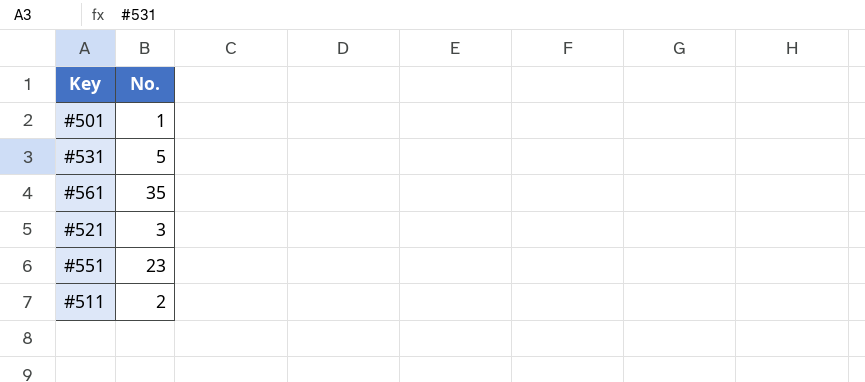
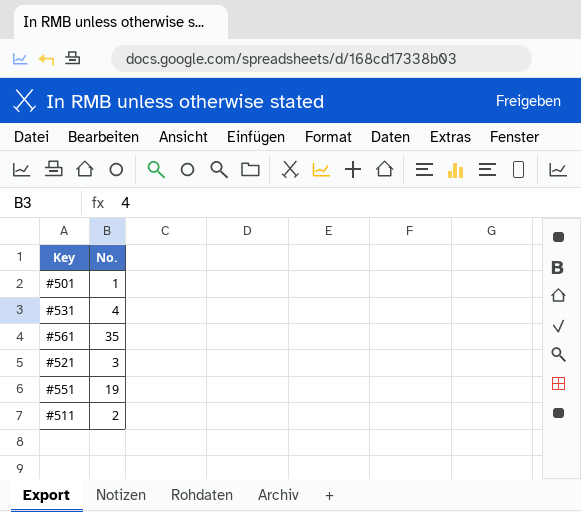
#531 | No.: 5 -> 4
#551 | No.: 23 -> 19

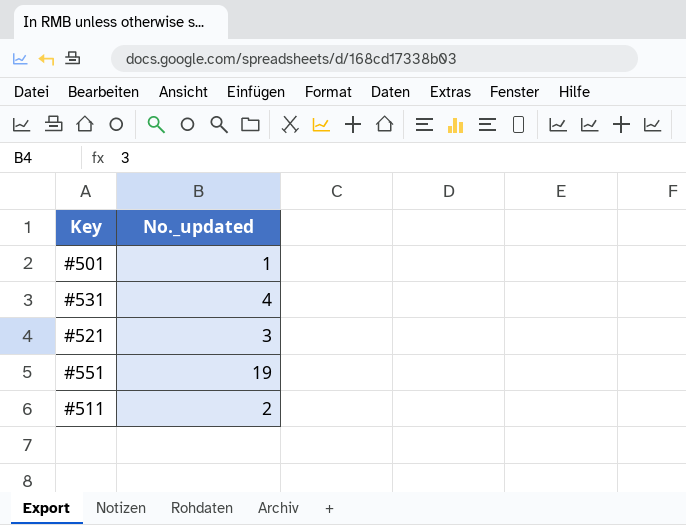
column name: No. -> No._updated
row #561: 35 -> none

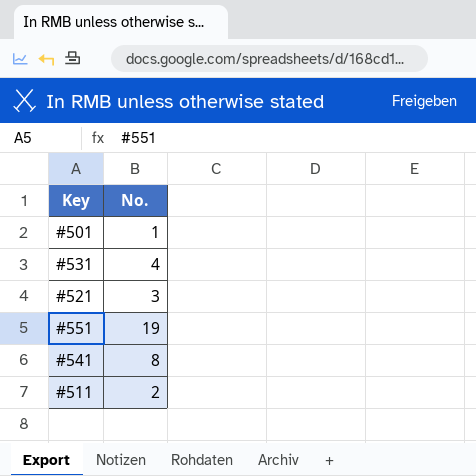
column name: No._updated -> No.
row #541: none -> 8

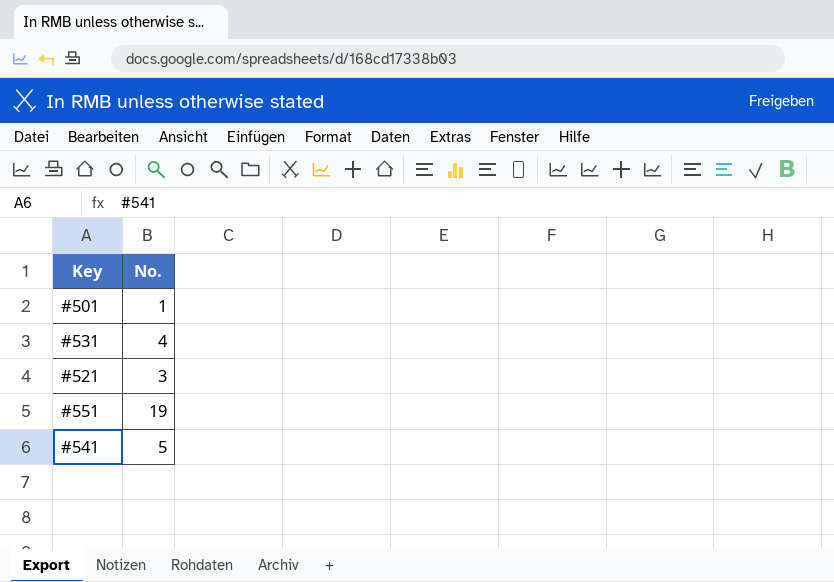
row #511: 2 -> none
#541 | No.: 8 -> 5

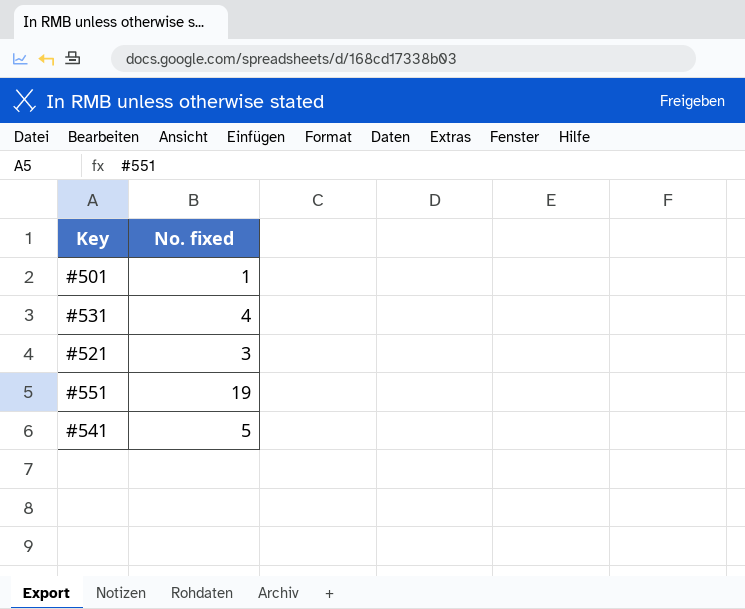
column name: No. -> No. fixed

